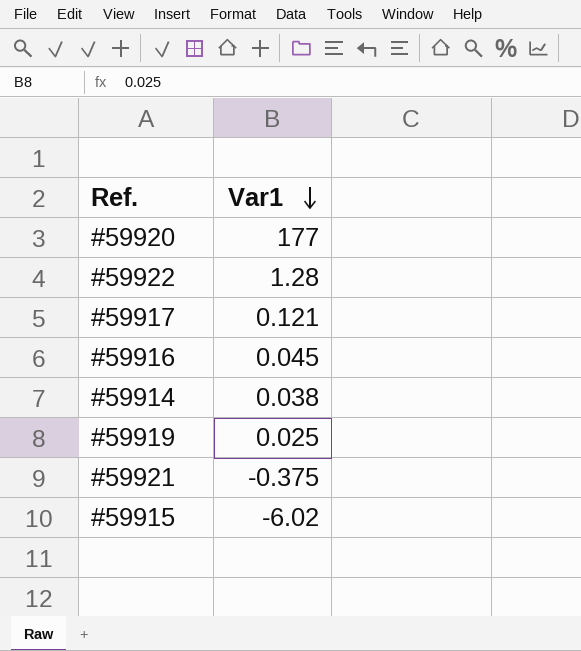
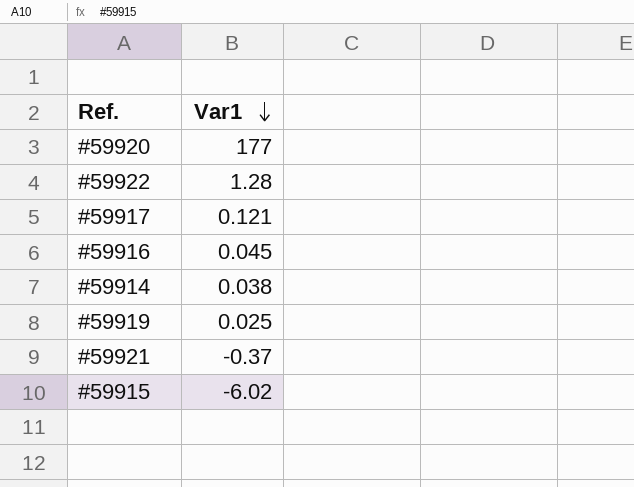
#59921 | Var1: -0.375 -> -0.37

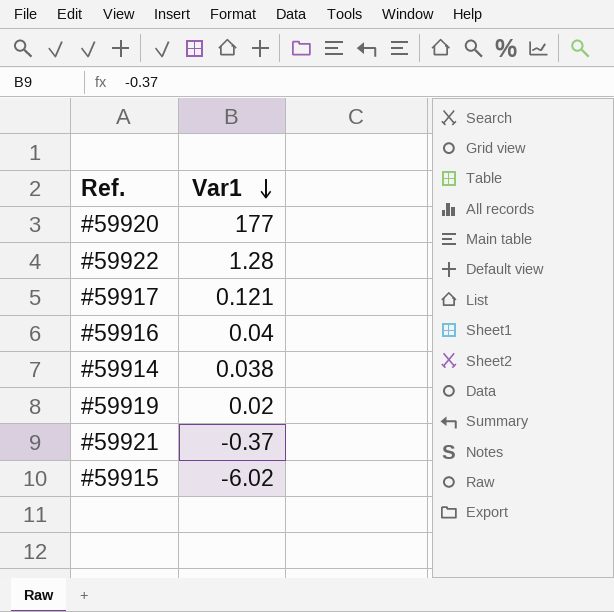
#59916 | Var1: 0.045 -> 0.04
#59919 | Var1: 0.025 -> 0.02

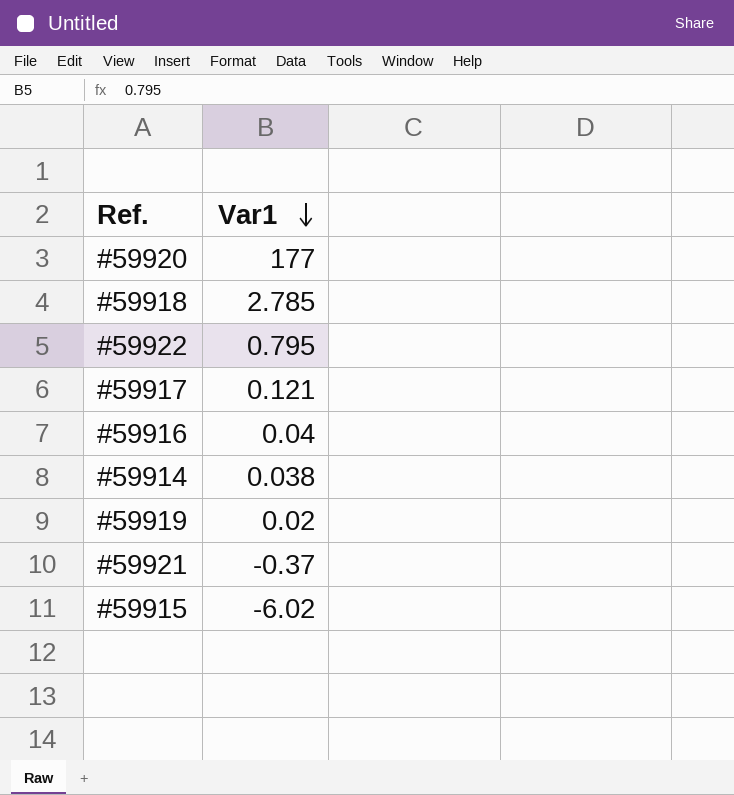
row #59918: none -> 2.785
#59922 | Var1: 1.28 -> 0.795

